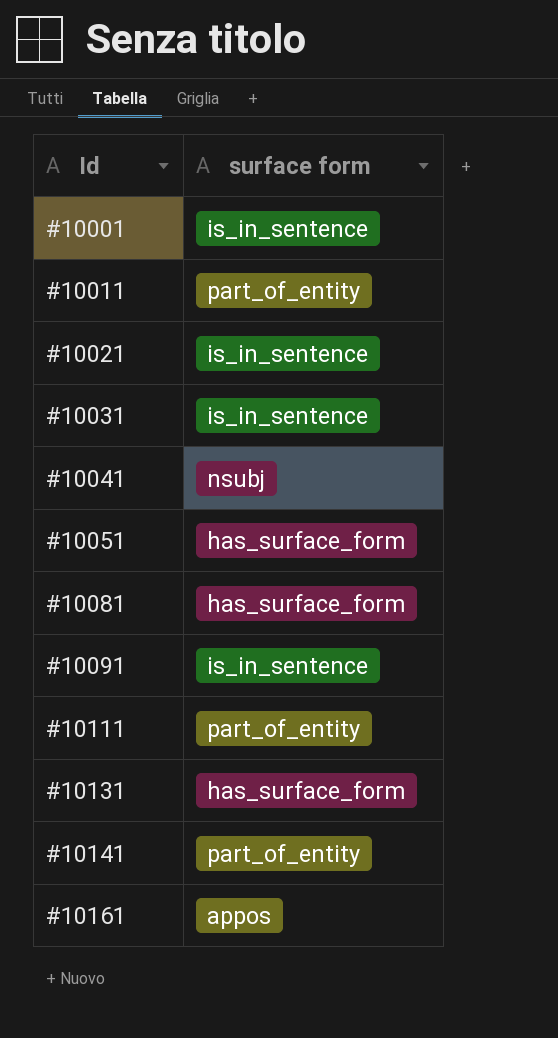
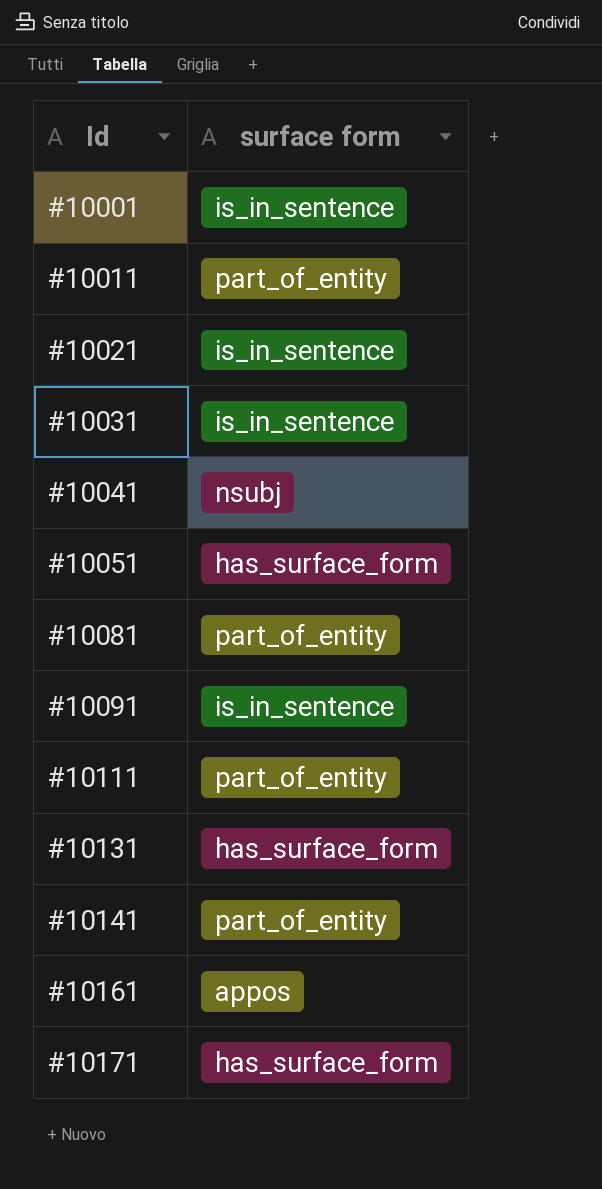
#10081 | surface form: has_surface_form -> part_of_entity
row #10171: none -> has_surface_form

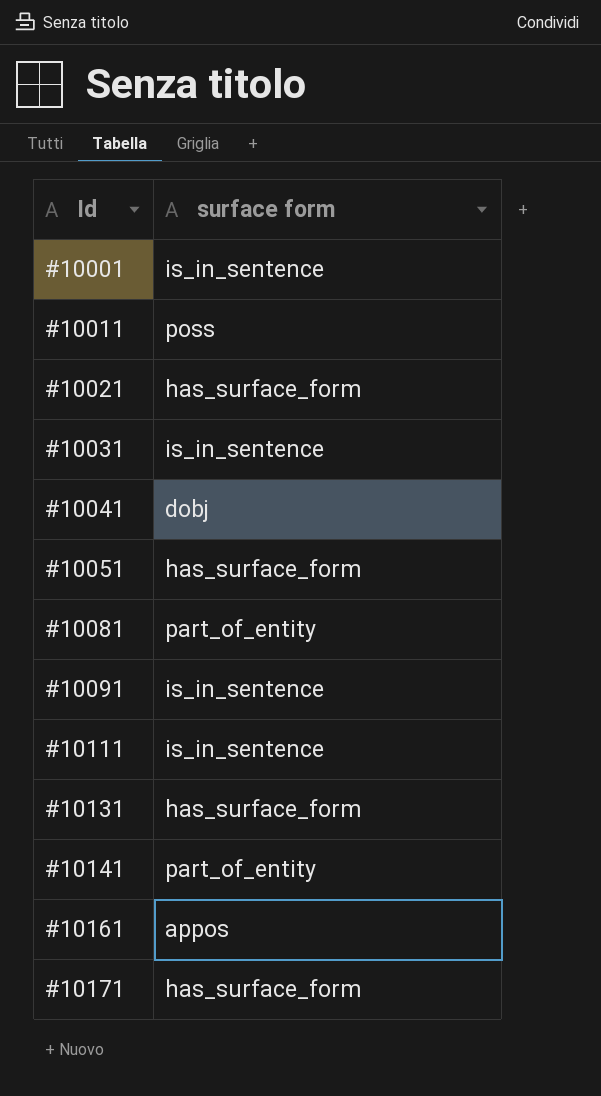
#10011 | surface form: part_of_entity -> poss
#10021 | surface form: is_in_sentence -> has_surface_form
#10041 | surface form: nsubj -> dobj
#10111 | surface form: part_of_entity -> is_in_sentence

